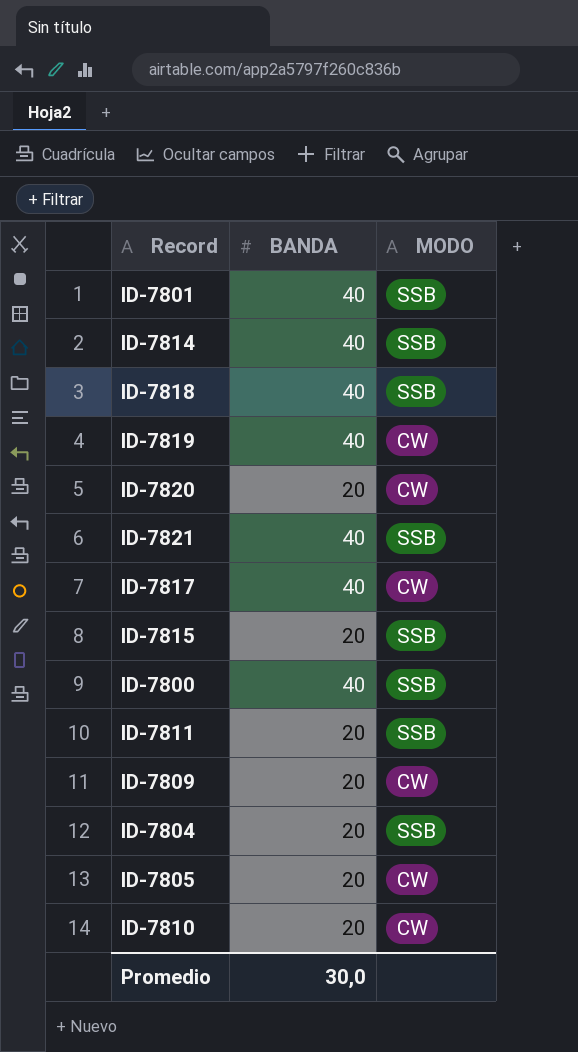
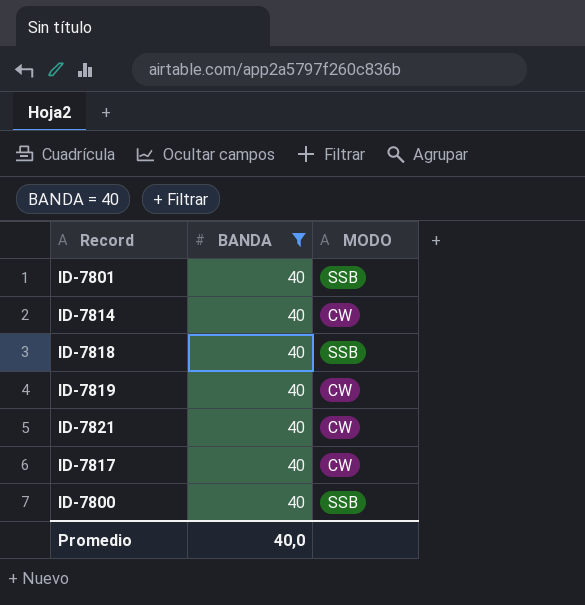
filter: none -> BANDA = 40
ID-7814 | MODO: SSB -> CW
ID-7821 | MODO: SSB -> CW
Promedio | BANDA: 30,0 -> 40,0

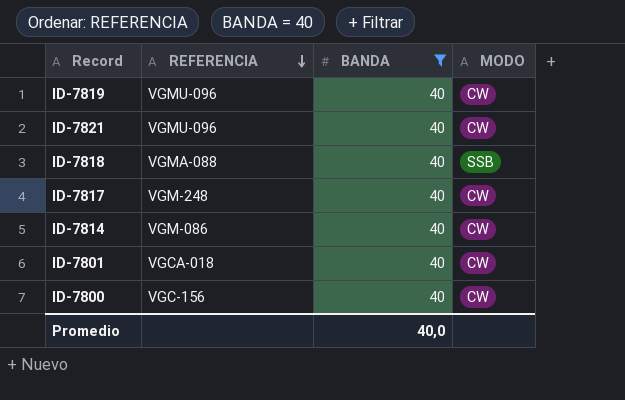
row order: none -> REFERENCIA descending
column REFERENCIA | position: none -> 2
ID-7801 | MODO: SSB -> CW
ID-7800 | MODO: SSB -> CW

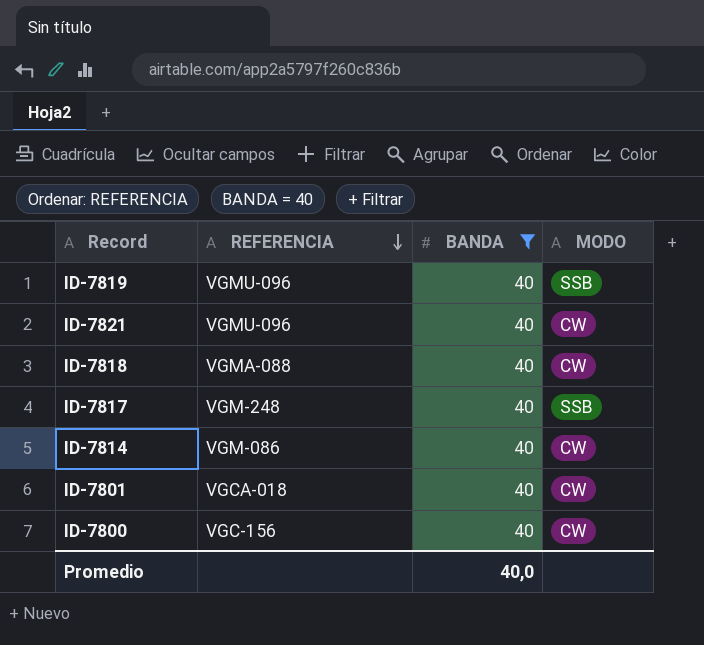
ID-7819 | MODO: CW -> SSB
ID-7818 | MODO: SSB -> CW
ID-7817 | MODO: CW -> SSB

